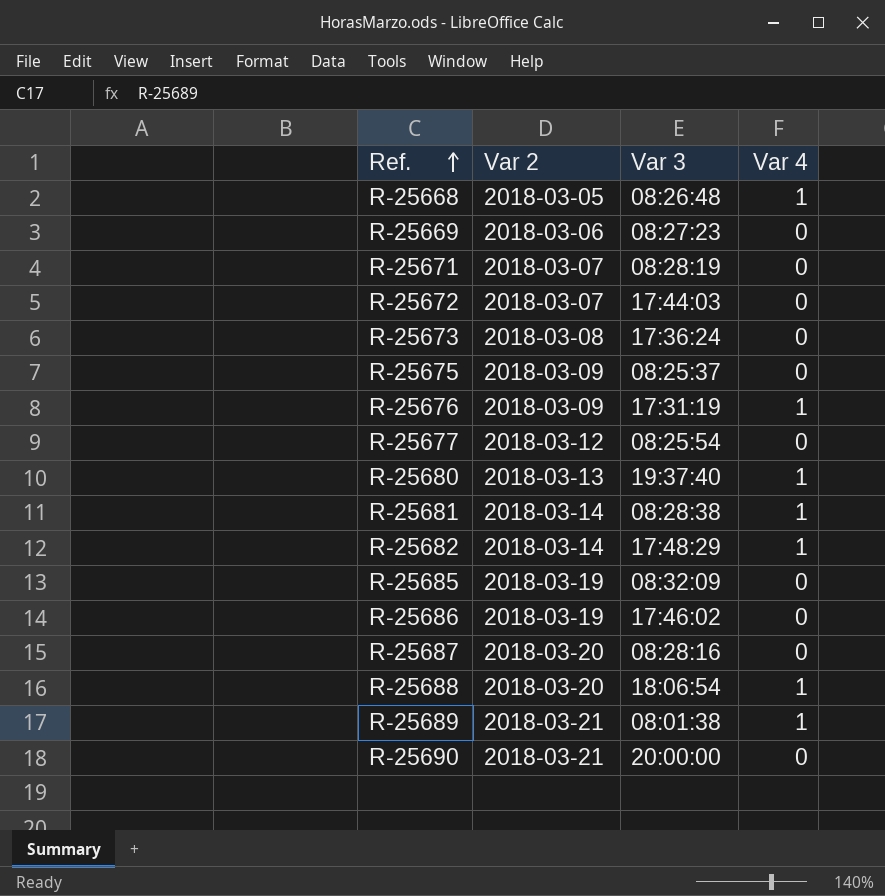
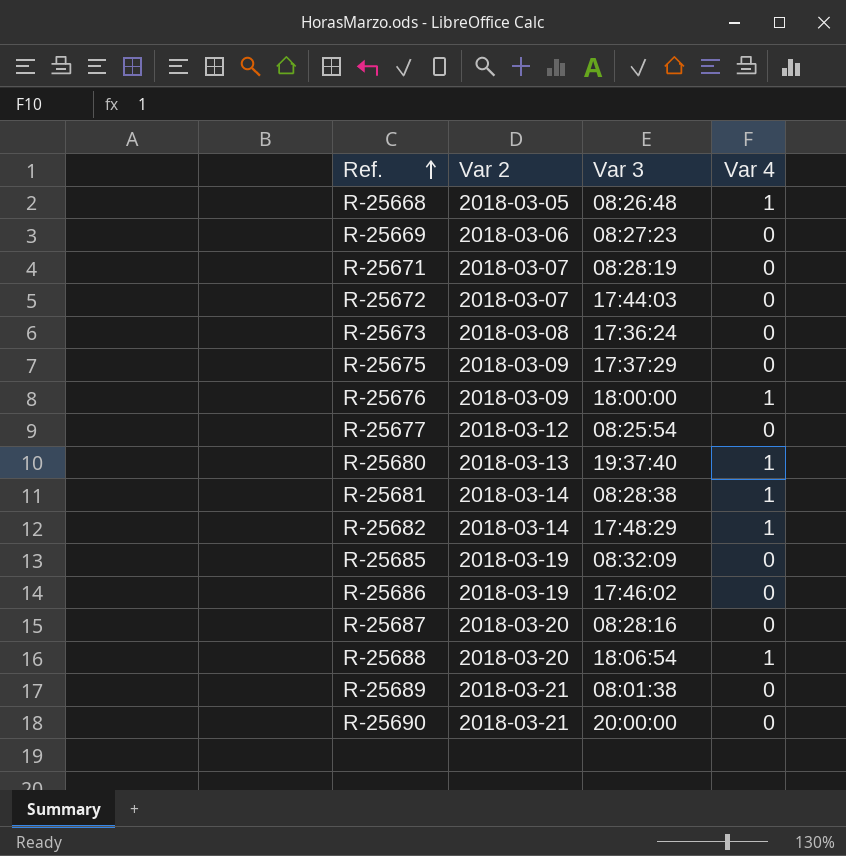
R-25675 | Var 3: 08:25:37 -> 17:37:29
R-25676 | Var 3: 17:31:19 -> 18:00:00
R-25689 | Var 4: 1 -> 0

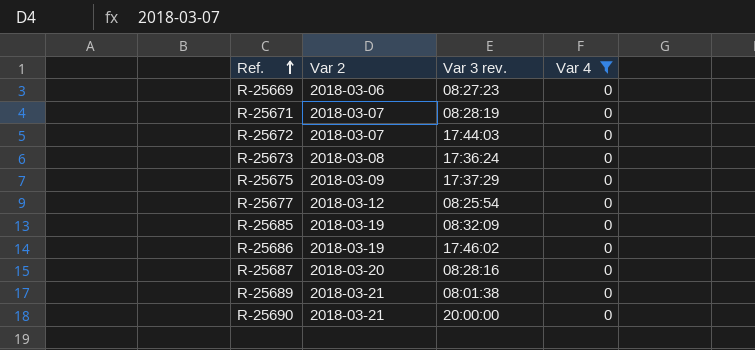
filter: none -> Var 4 = 0
column name: Var 3 -> Var 3 rev.

